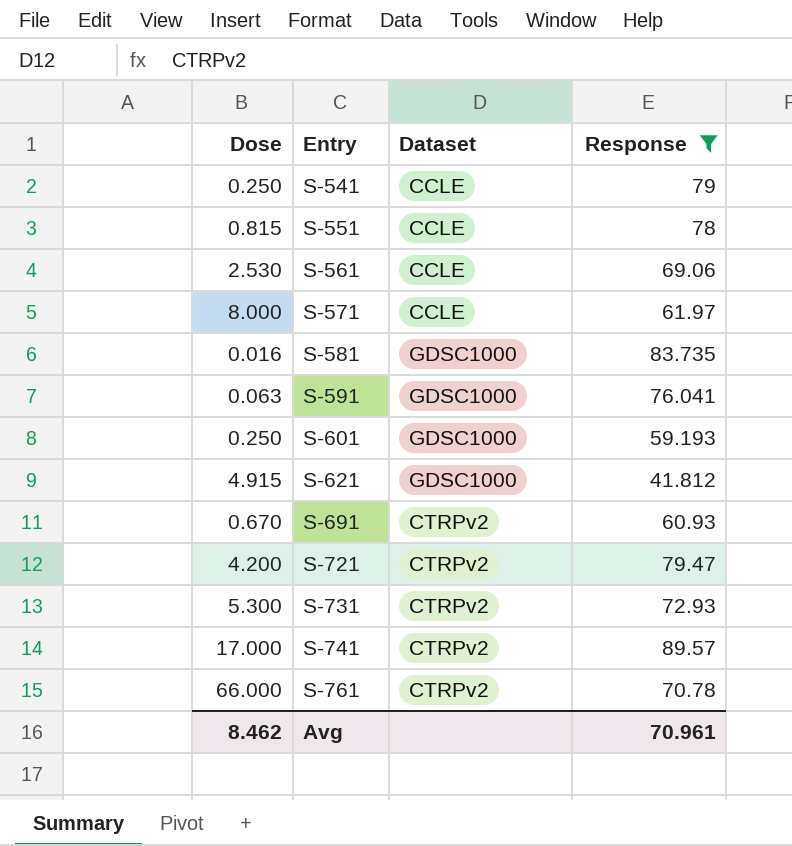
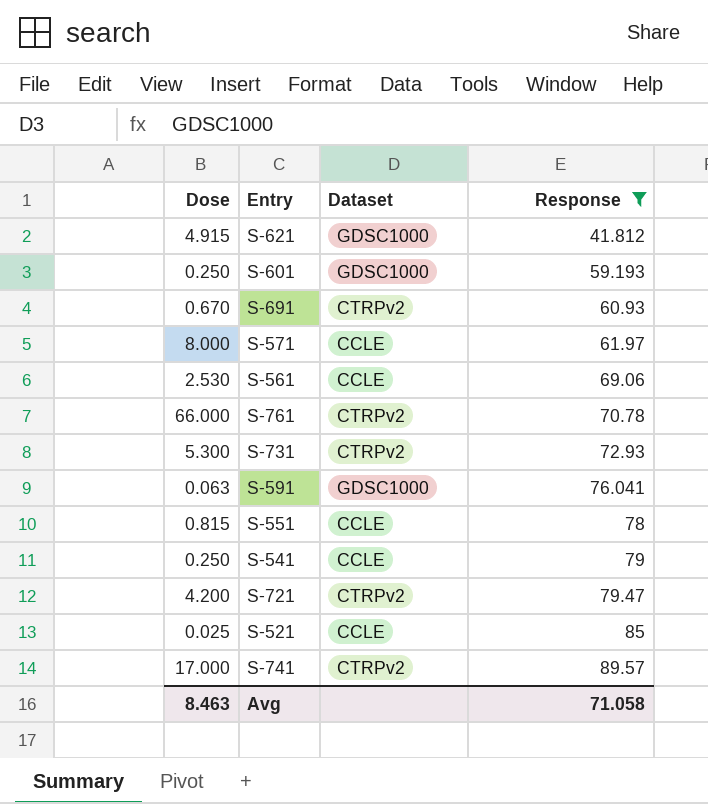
row order: Entry ascending -> Response ascending
row S-581: 0.016 | GDSC1000 | 83.735 -> none
row S-521: none -> 0.025 | CCLE | 85
Avg | Dose: 8.462 -> 8.463
Avg | Response: 70.961 -> 71.058

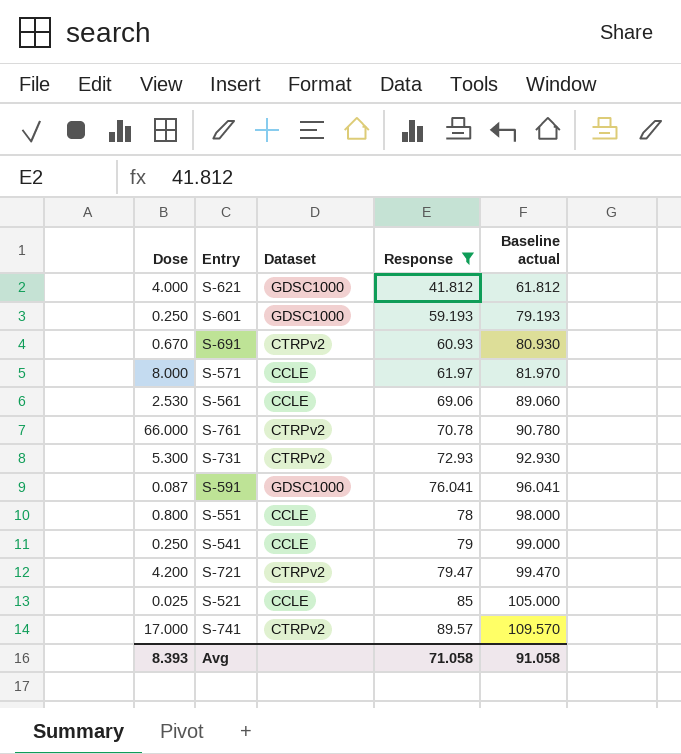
column Baseline actual | formula: none -> [Response] + 20
S-621 | Dose: 4.915 -> 4.000
S-591 | Dose: 0.063 -> 0.087
S-551 | Dose: 0.815 -> 0.800
Avg | Dose: 8.463 -> 8.393

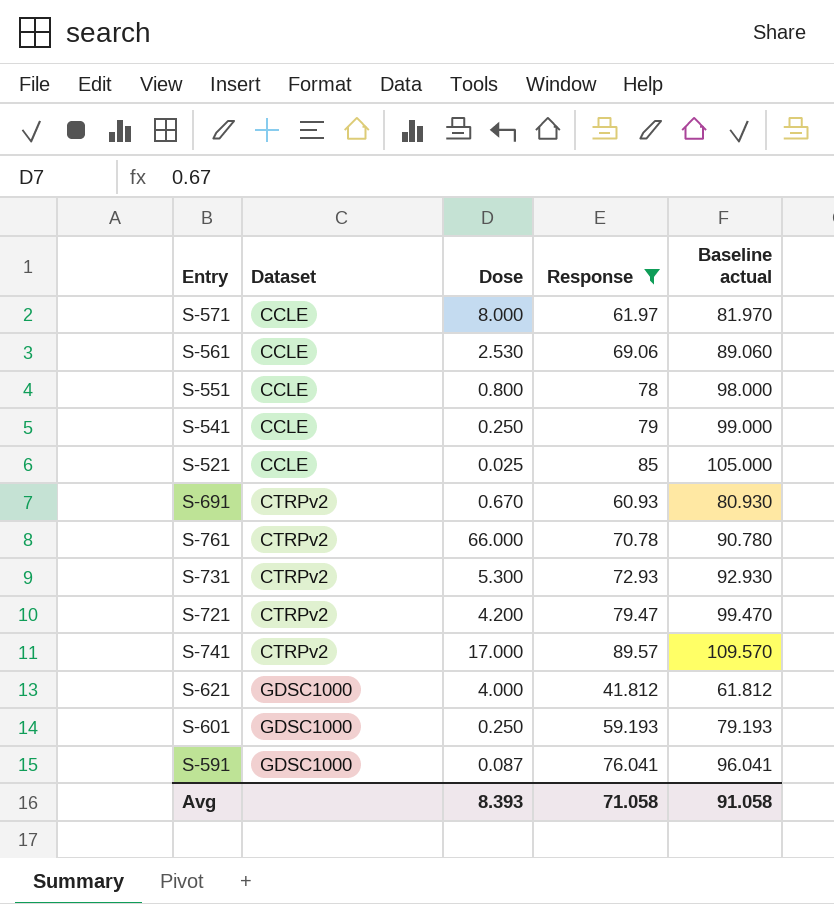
row order: Response ascending -> Dataset ascending
column Dose | position: 1 -> 3

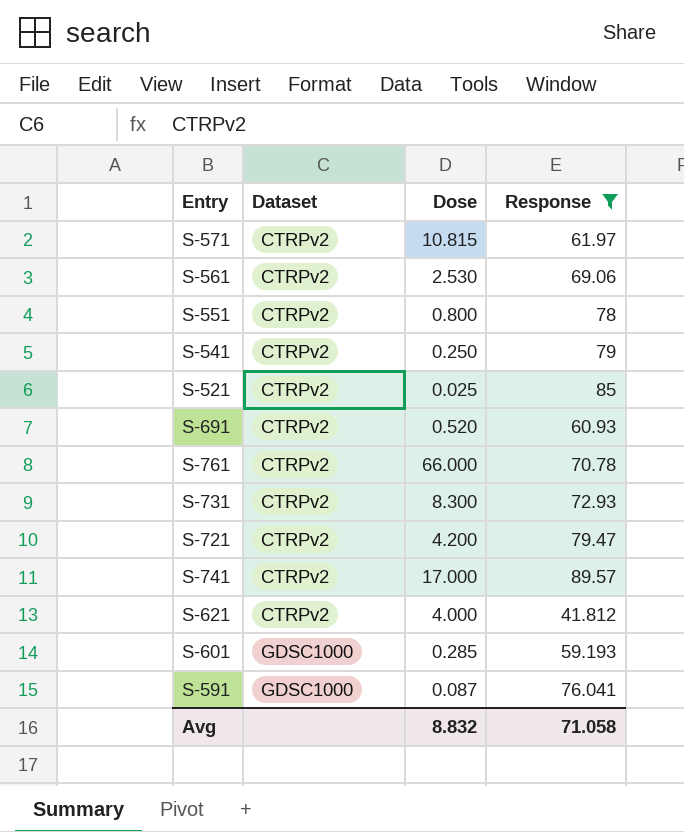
column Baseline actual | formula: [Response] + 20 -> none
S-571 | Dataset: CCLE -> CTRPv2
S-571 | Dose: 8.000 -> 10.815
S-561 | Dataset: CCLE -> CTRPv2
S-551 | Dataset: CCLE -> CTRPv2
S-541 | Dataset: CCLE -> CTRPv2
S-521 | Dataset: CCLE -> CTRPv2
S-691 | Dose: 0.670 -> 0.520
S-731 | Dose: 5.300 -> 8.300
S-621 | Dataset: GDSC1000 -> CTRPv2
S-601 | Dose: 0.250 -> 0.285
Avg | Dose: 8.393 -> 8.832

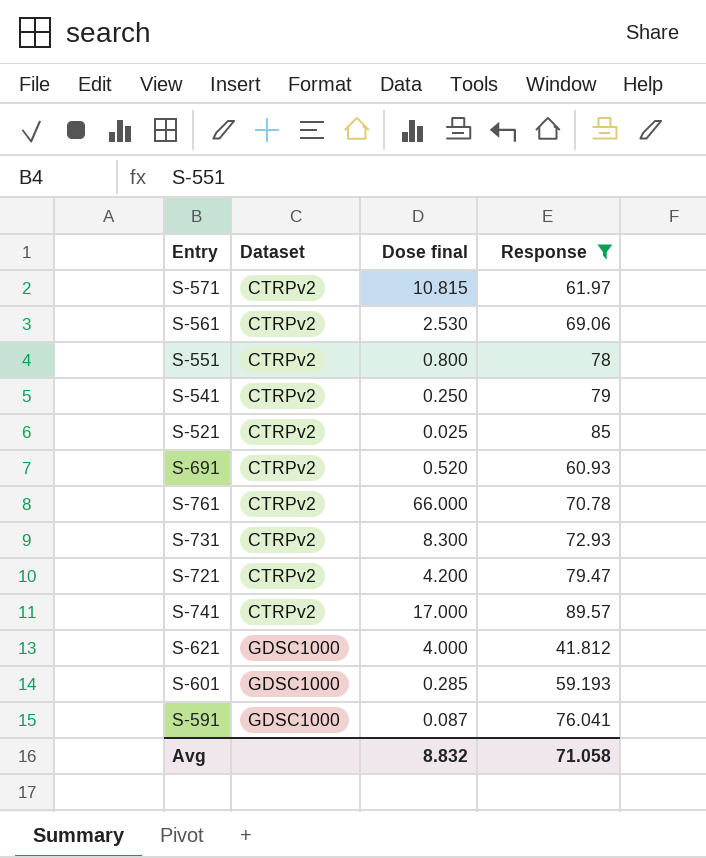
column name: Dose -> Dose final
S-621 | Dataset: CTRPv2 -> GDSC1000

